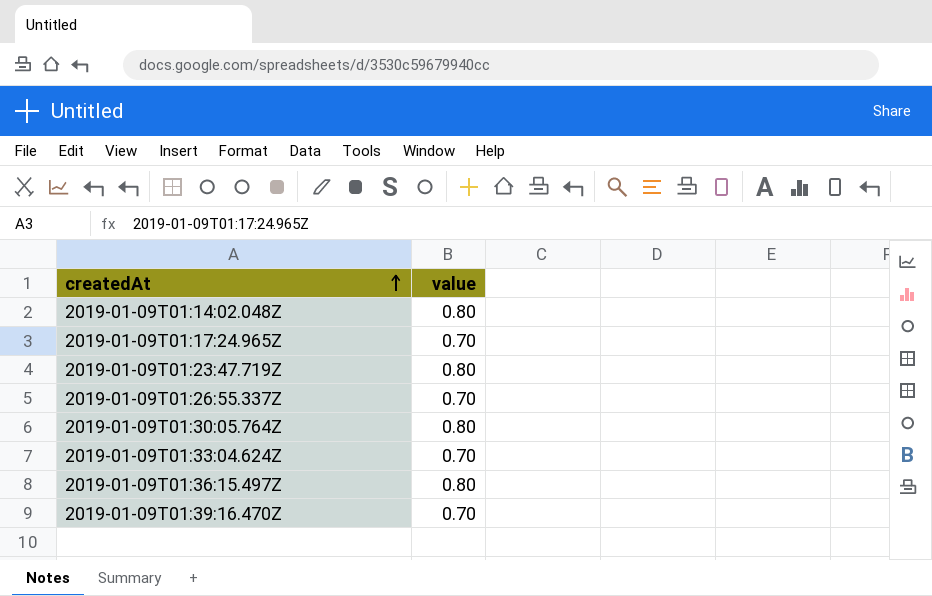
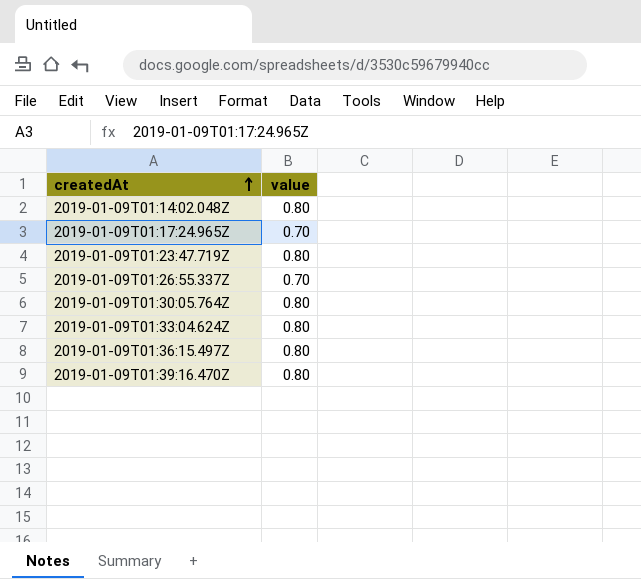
2019-01-09T01:33:04.624Z | value: 0.70 -> 0.80
2019-01-09T01:39:16.470Z | value: 0.70 -> 0.80

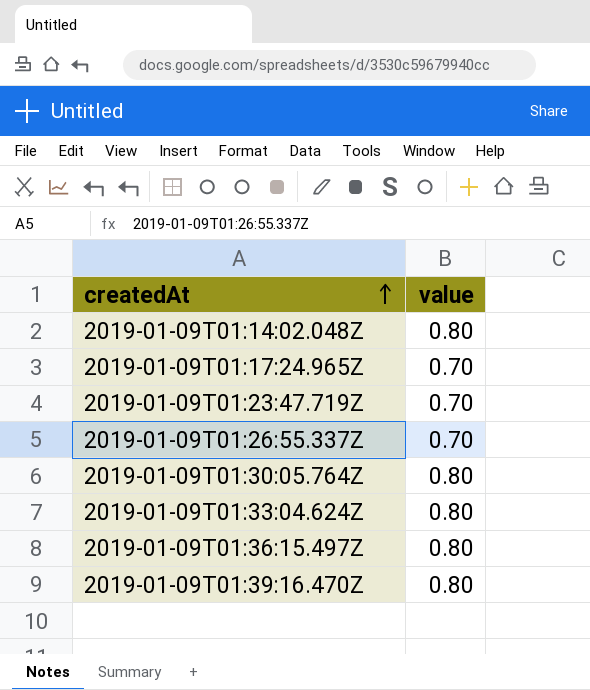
2019-01-09T01:23:47.719Z | value: 0.80 -> 0.70

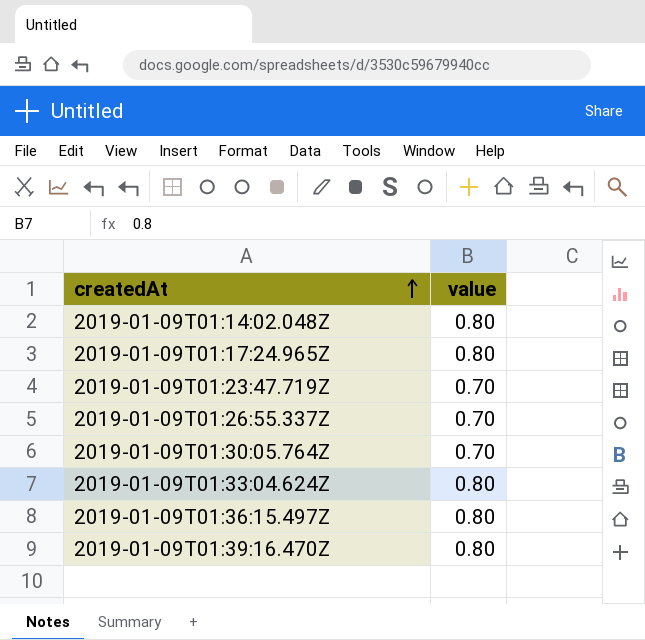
2019-01-09T01:17:24.965Z | value: 0.70 -> 0.80
2019-01-09T01:30:05.764Z | value: 0.80 -> 0.70

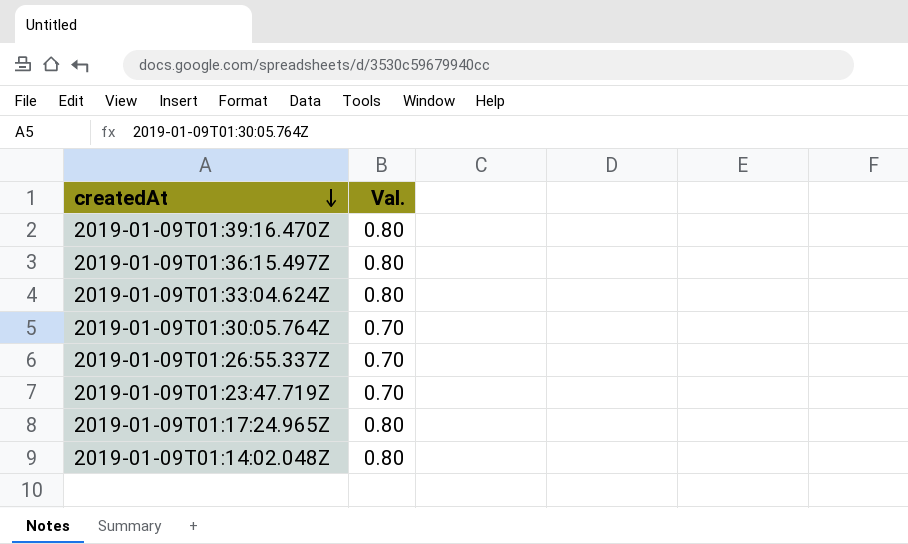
row order: createdAt ascending -> createdAt descending
column name: value -> Val.

